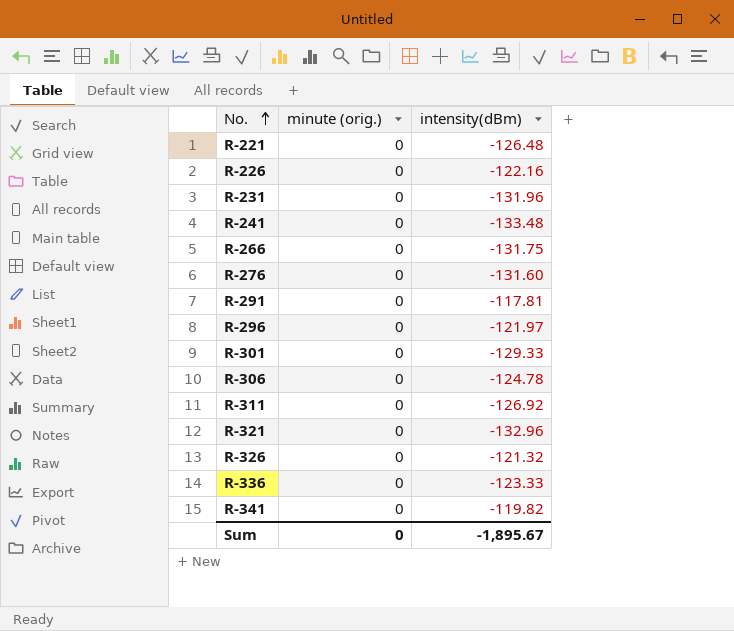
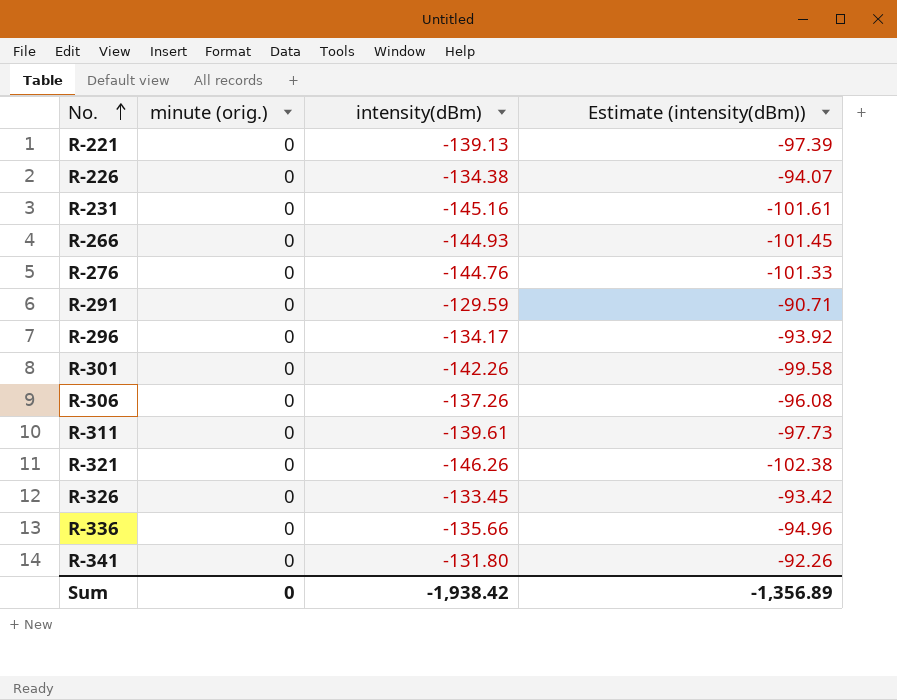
column Estimate (intensity(dBm)) | formula: none -> [intensity(dBm)] * 0.7
row R-241: 0 | -133.48 -> none
R-221 | intensity(dBm): -126.48 -> -139.13
R-226 | intensity(dBm): -122.16 -> -134.38
R-231 | intensity(dBm): -131.96 -> -145.16
R-266 | intensity(dBm): -131.75 -> -144.93
R-276 | intensity(dBm): -131.60 -> -144.76
R-291 | intensity(dBm): -117.81 -> -129.59
R-296 | intensity(dBm): -121.97 -> -134.17
R-301 | intensity(dBm): -129.33 -> -142.26
R-306 | intensity(dBm): -124.78 -> -137.26
R-311 | intensity(dBm): -126.92 -> -139.61
R-321 | intensity(dBm): -132.96 -> -146.26
R-326 | intensity(dBm): -121.32 -> -133.45
R-336 | intensity(dBm): -123.33 -> -135.66
R-341 | intensity(dBm): -119.82 -> -131.80
Sum | intensity(dBm): -1,895.67 -> -1,938.42

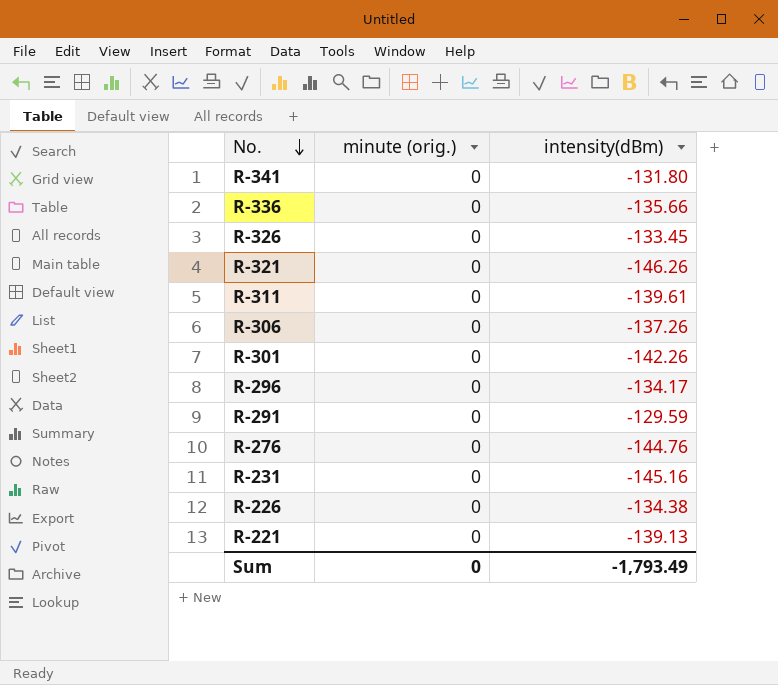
row order: No. ascending -> No. descending
column Estimate (intensity(dBm)) | formula: [intensity(dBm)] * 0.7 -> none
row R-266: 0 | -144.93 | -101.45 -> none
Sum | intensity(dBm): -1,938.42 -> -1,793.49

